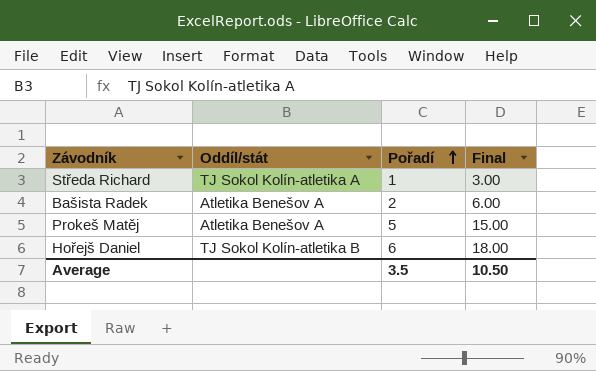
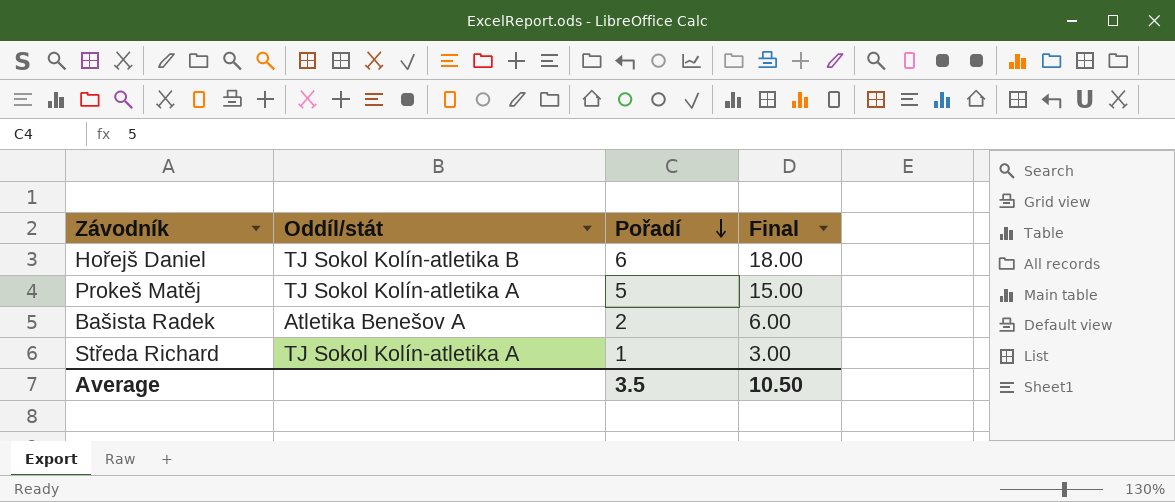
row order: Pořadí ascending -> Pořadí descending
Prokeš Matěj | Oddíl/stát: Atletika Benešov A -> TJ Sokol Kolín-atletika A

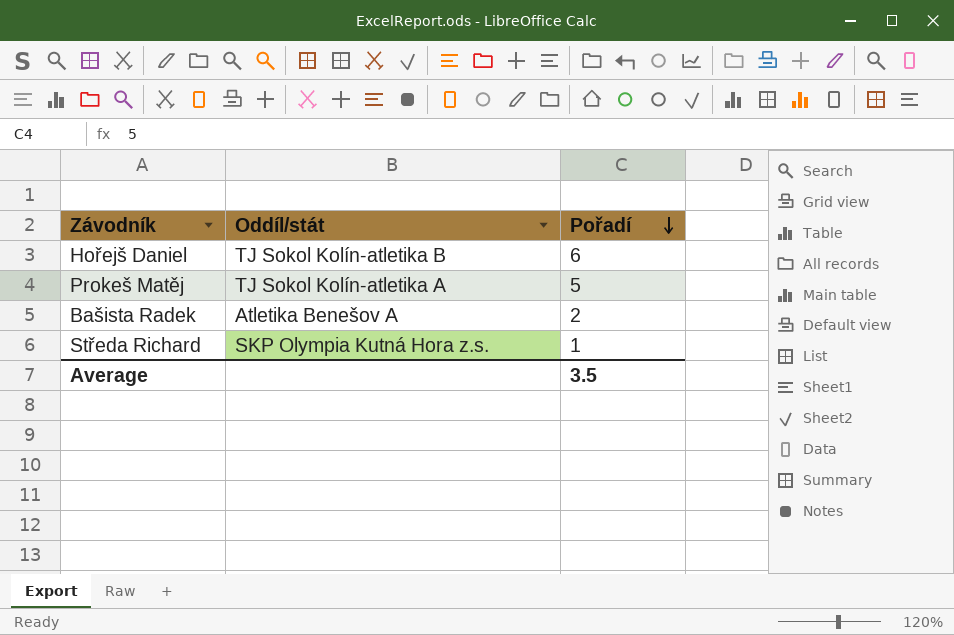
column Final | formula: [Pořadí] * 3 -> none
Středa Richard | Oddíl/stát: TJ Sokol Kolín-atletika A -> SKP Olympia Kutná Hora z.s.

